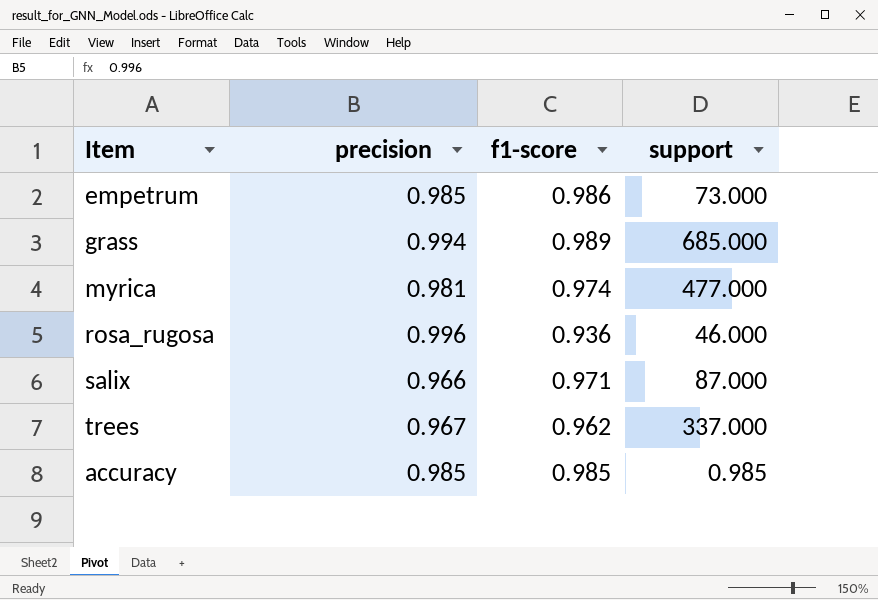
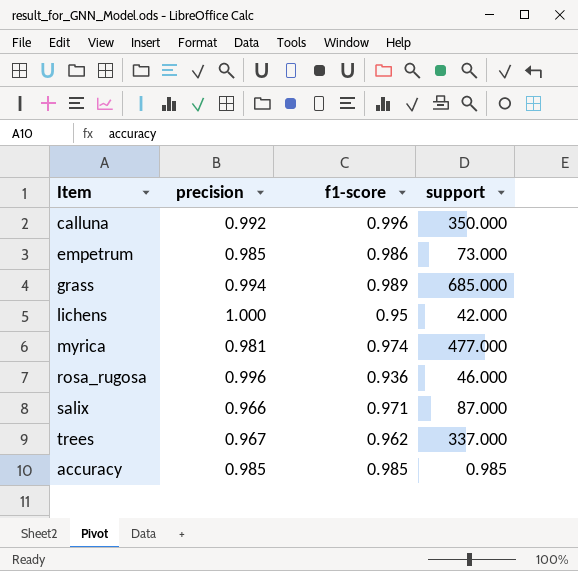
row calluna: none -> 0.992 | 0.996 | 350.000
row lichens: none -> 1.000 | 0.95 | 42.000

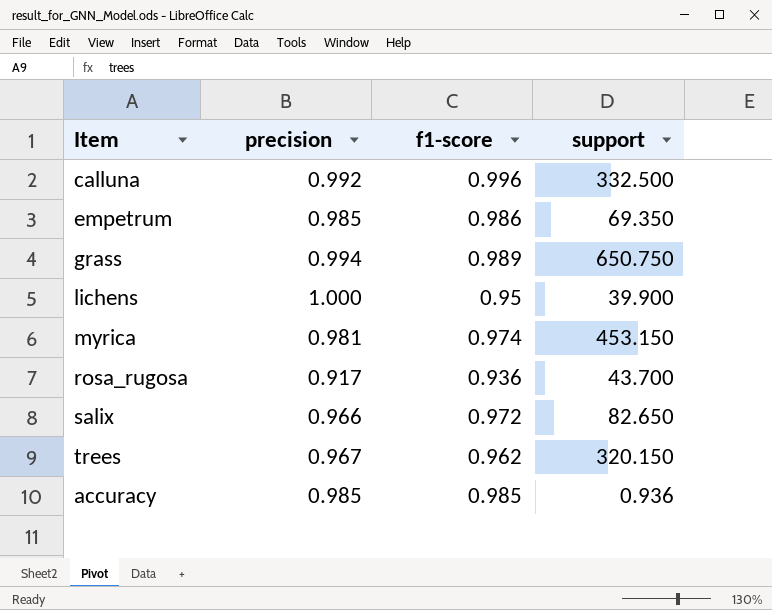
calluna | support: 350.000 -> 332.500
empetrum | support: 73.000 -> 69.350
grass | support: 685.000 -> 650.750
lichens | support: 42.000 -> 39.900
myrica | support: 477.000 -> 453.150
rosa_rugosa | precision: 0.996 -> 0.917
rosa_rugosa | support: 46.000 -> 43.700
salix | f1-score: 0.971 -> 0.972
salix | support: 87.000 -> 82.650
trees | support: 337.000 -> 320.150
accuracy | support: 0.985 -> 0.936

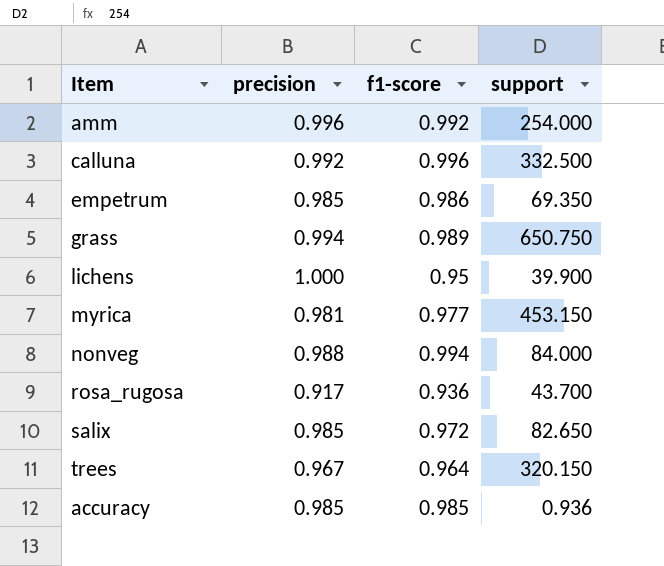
row amm: none -> 0.996 | 0.992 | 254.000
myrica | f1-score: 0.974 -> 0.977
row nonveg: none -> 0.988 | 0.994 | 84.000
salix | precision: 0.966 -> 0.985
trees | f1-score: 0.962 -> 0.964

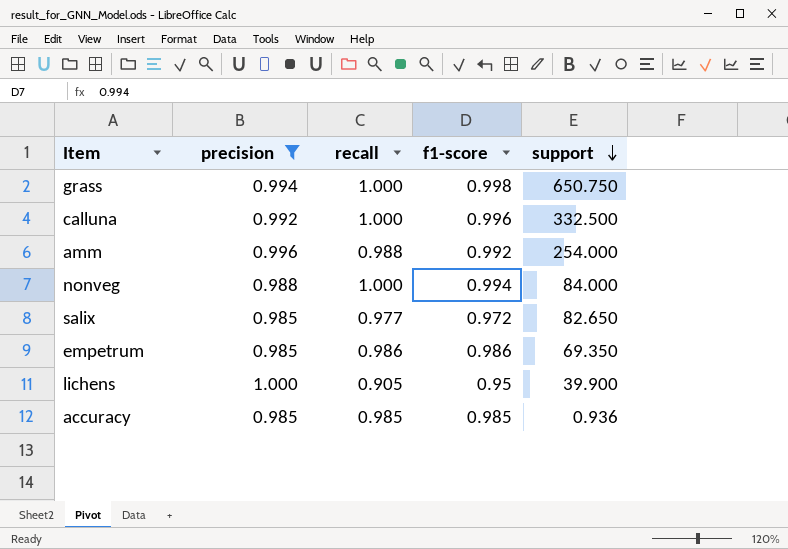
filter: none -> precision >= 0.985
row order: none -> support descending
column recall | position: none -> 3
grass | f1-score: 0.989 -> 0.998

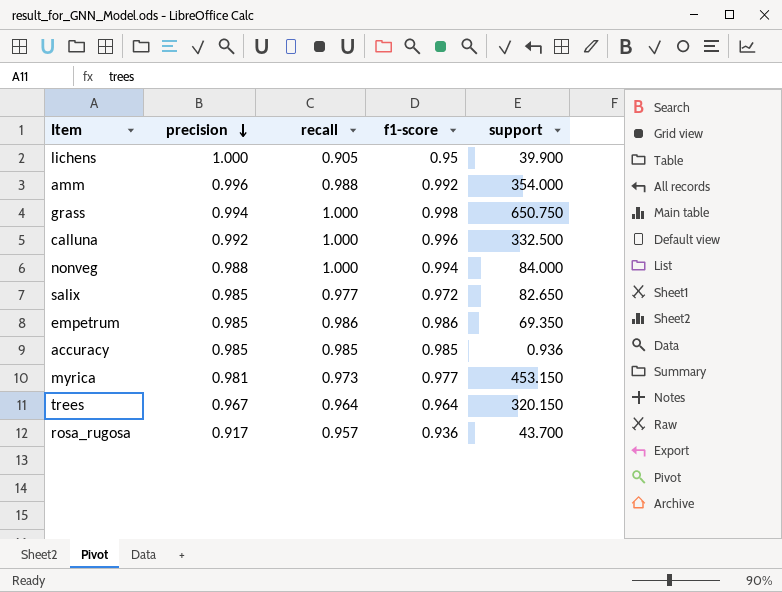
filter: precision >= 0.985 -> none
row order: support descending -> precision descending
amm | support: 254.000 -> 354.000

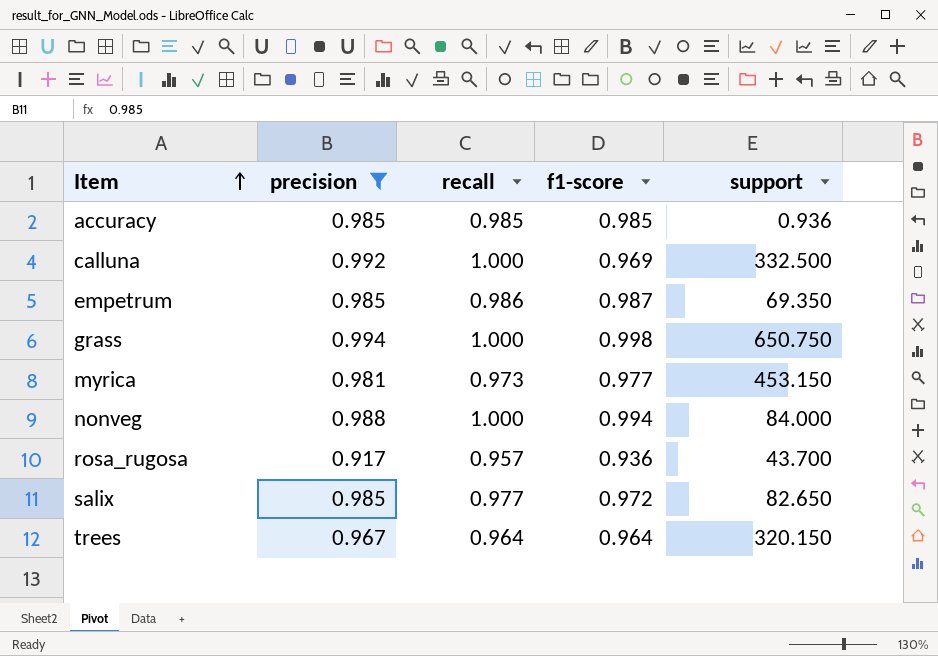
filter: none -> precision <= 0.994
row order: precision descending -> Item ascending
calluna | f1-score: 0.996 -> 0.969
empetrum | f1-score: 0.986 -> 0.987

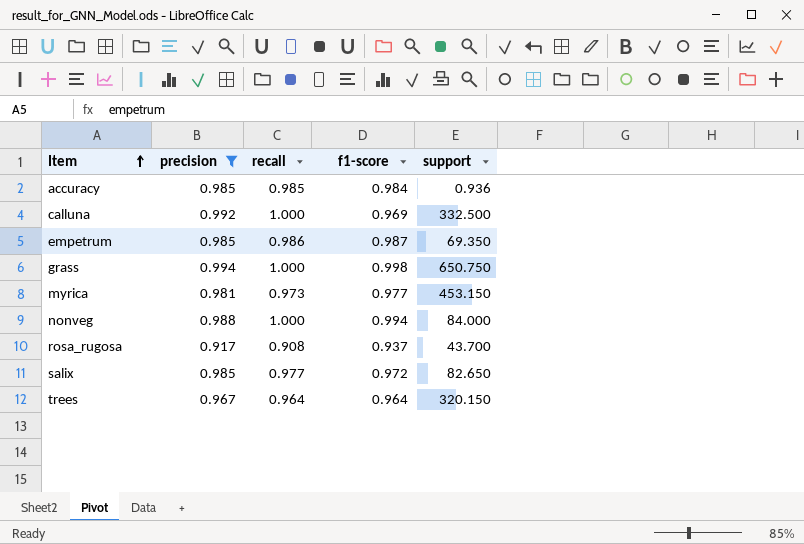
accuracy | f1-score: 0.985 -> 0.984
rosa_rugosa | recall: 0.957 -> 0.908
rosa_rugosa | f1-score: 0.936 -> 0.937

